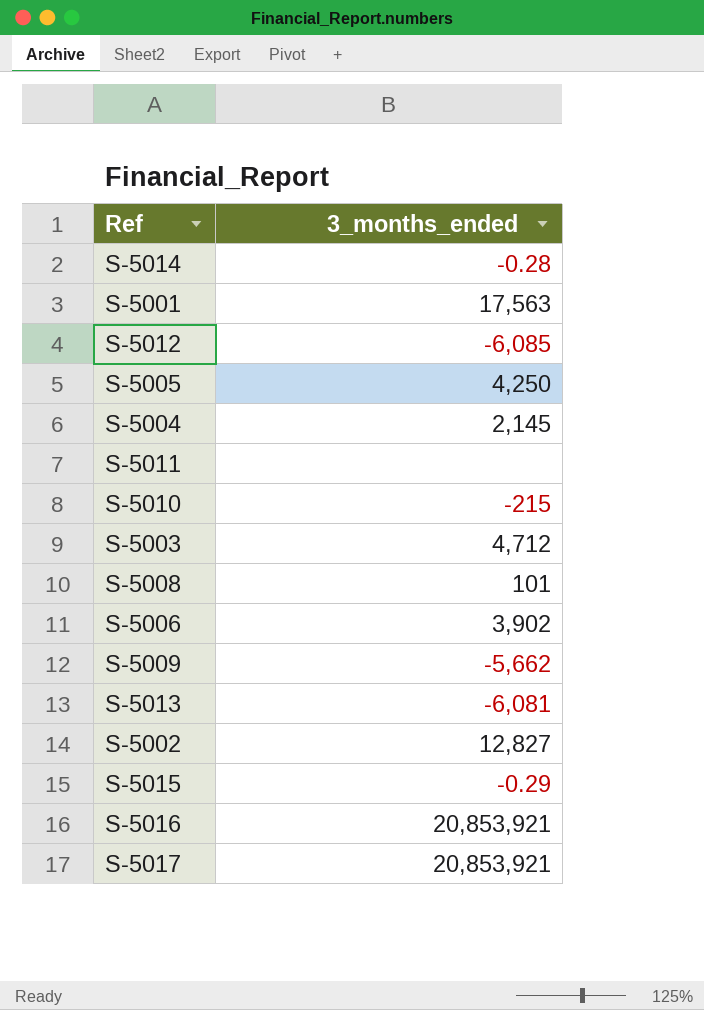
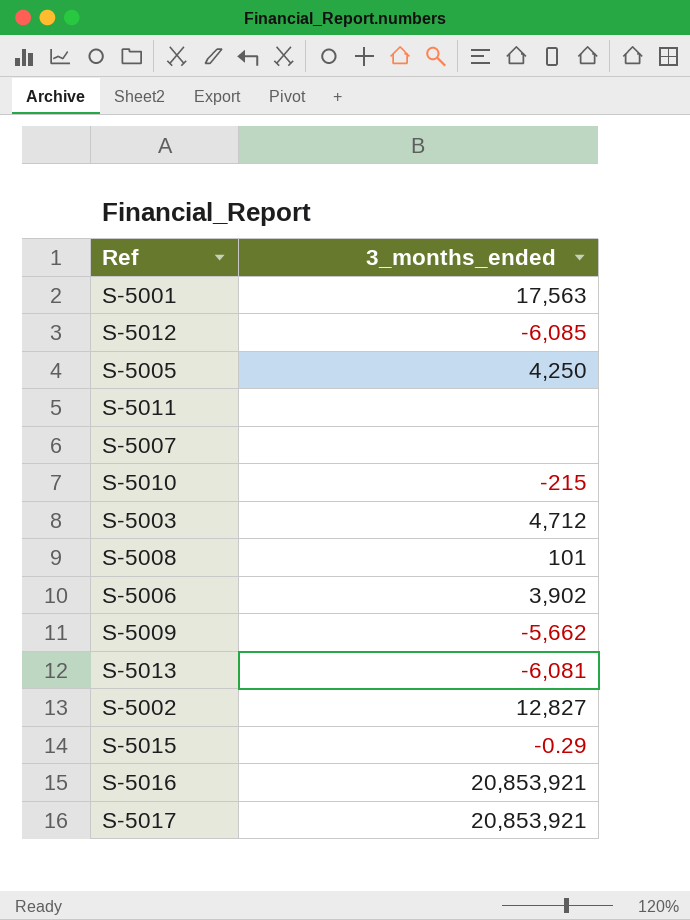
row S-5014: -0.28 -> none
row S-5004: 2,145 -> none
row S-5007: none -> none

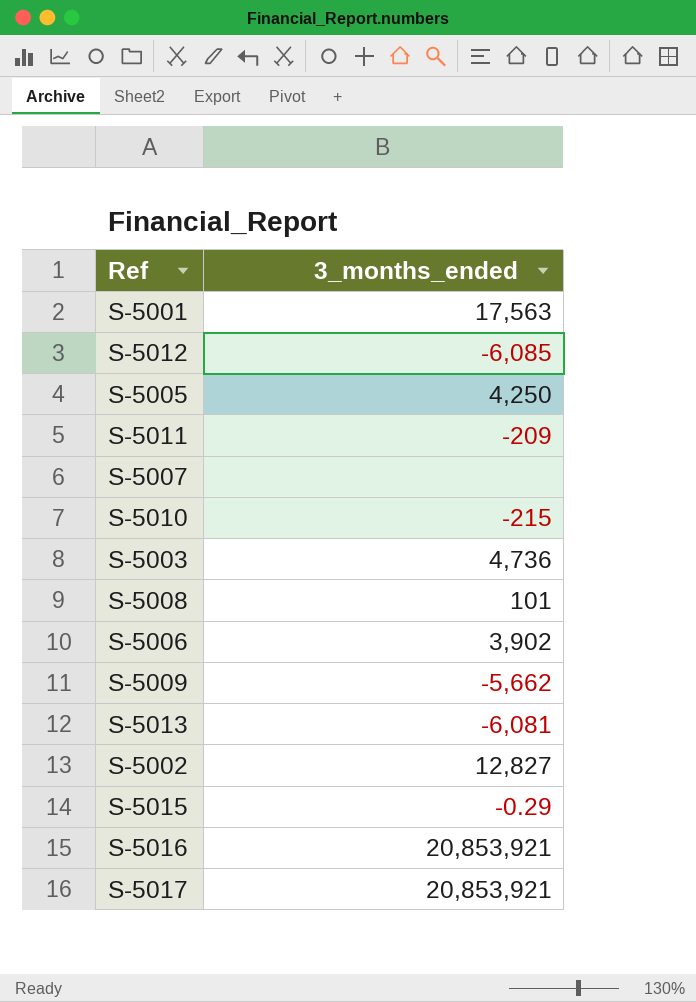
S-5011 | 3_months_ended: none -> -209
S-5003 | 3_months_ended: 4,712 -> 4,736

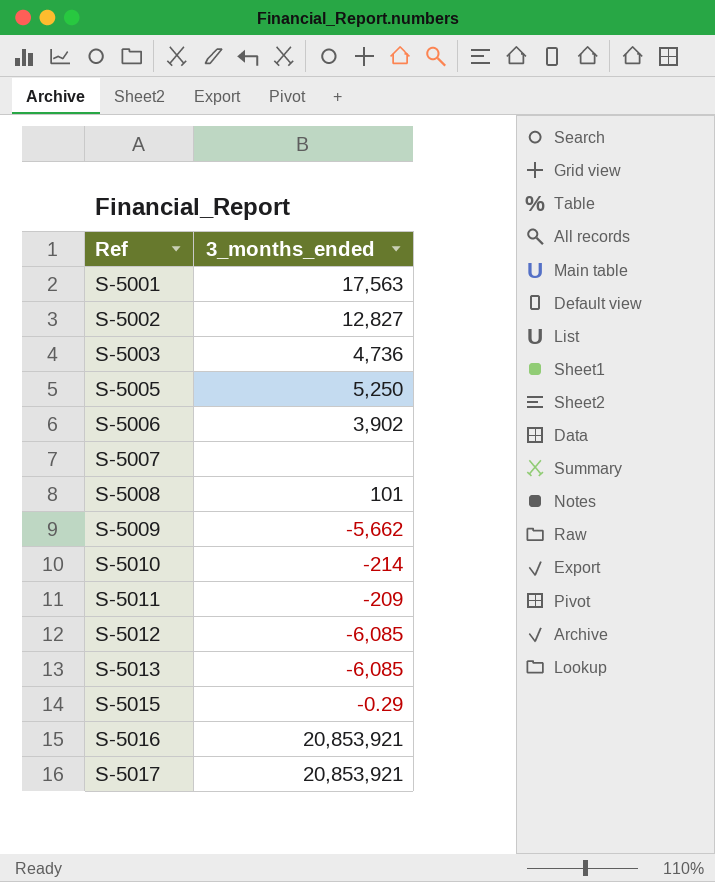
row order: none -> Ref ascending
S-5005 | 3_months_ended: 4,250 -> 5,250
S-5010 | 3_months_ended: -215 -> -214
S-5013 | 3_months_ended: -6,081 -> -6,085

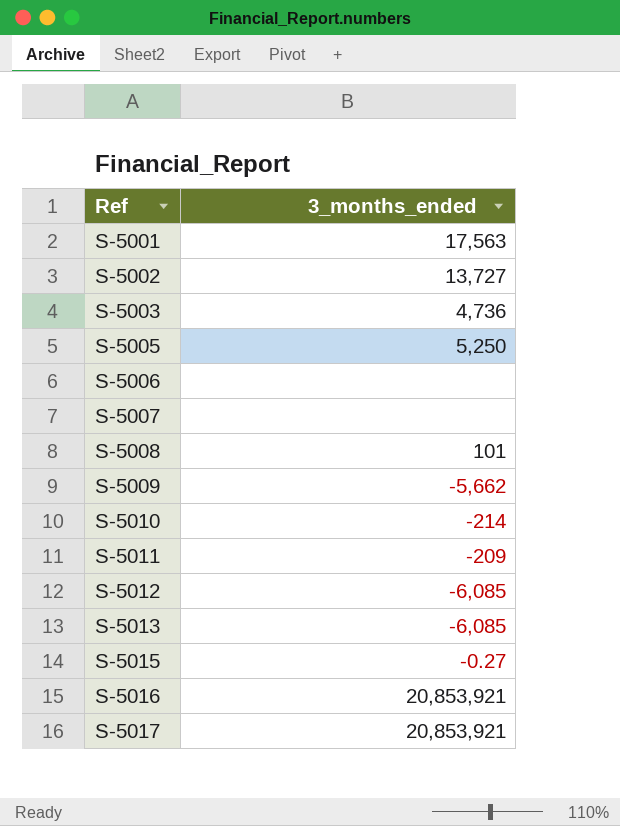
S-5002 | 3_months_ended: 12,827 -> 13,727
S-5006 | 3_months_ended: 3,902 -> none
S-5015 | 3_months_ended: -0.29 -> -0.27

